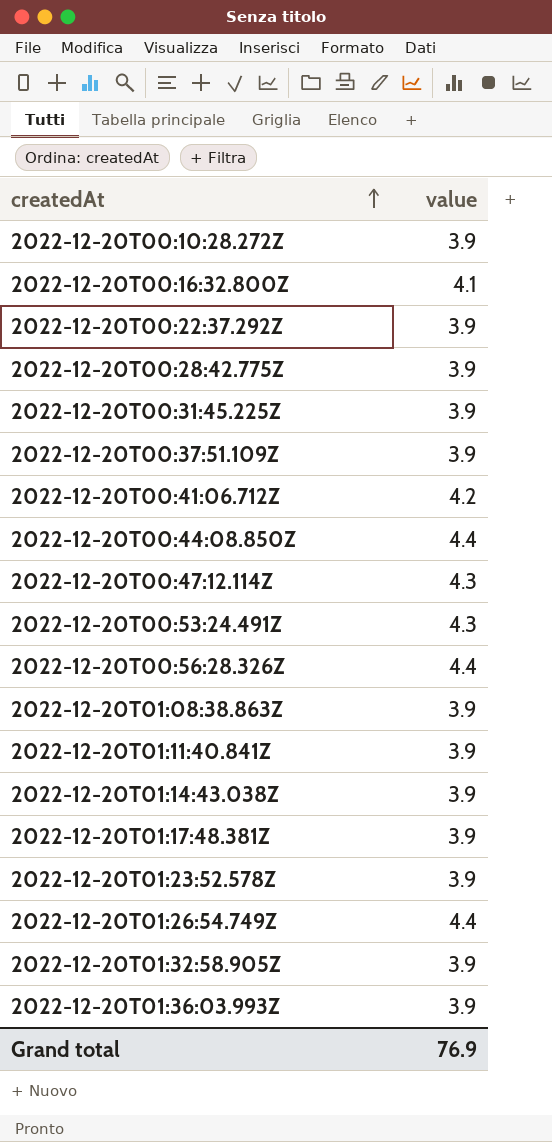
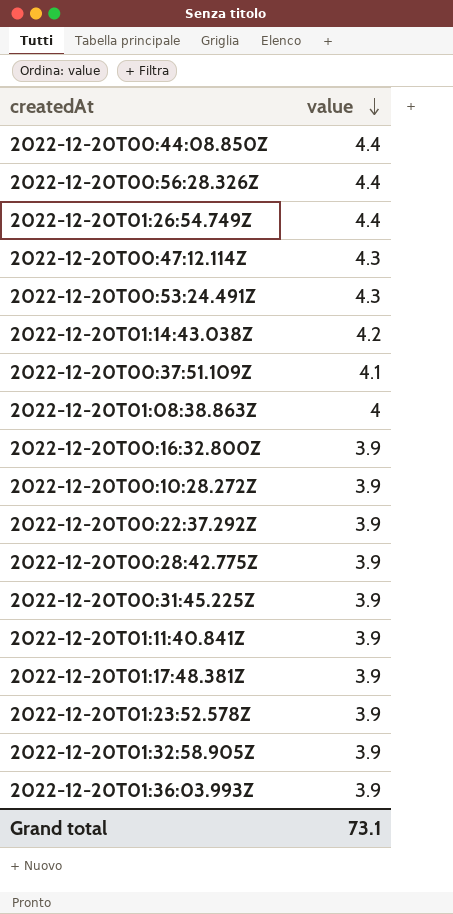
row order: createdAt ascending -> value descending
row 2022-12-20T00:41:06.712Z: 4.2 -> none
2022-12-20T01:14:43.038Z | value: 3.9 -> 4.2
2022-12-20T00:37:51.109Z | value: 3.9 -> 4.1
2022-12-20T01:08:38.863Z | value: 3.9 -> 4
2022-12-20T00:16:32.800Z | value: 4.1 -> 3.9
Grand total | value: 76.9 -> 73.1

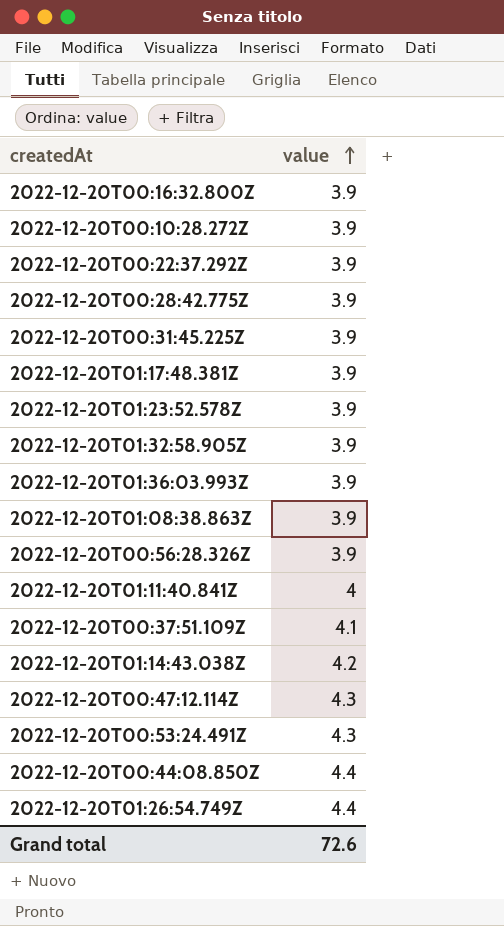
row order: value descending -> value ascending
2022-12-20T01:08:38.863Z | value: 4 -> 3.9
2022-12-20T00:56:28.326Z | value: 4.4 -> 3.9
2022-12-20T01:11:40.841Z | value: 3.9 -> 4
Grand total | value: 73.1 -> 72.6

